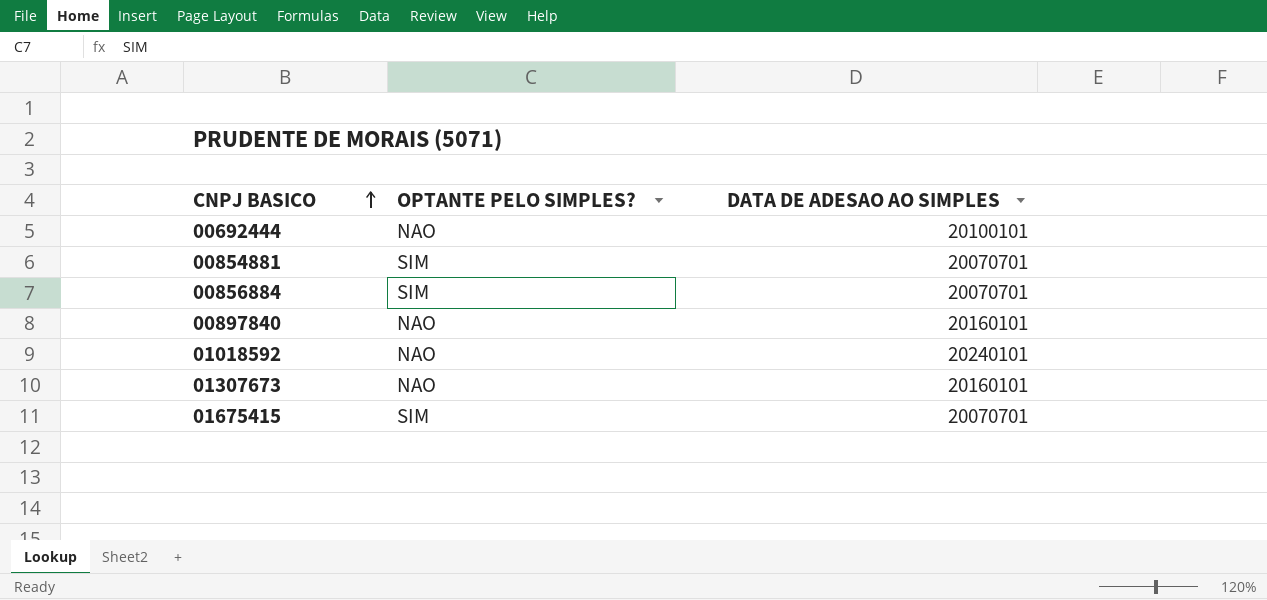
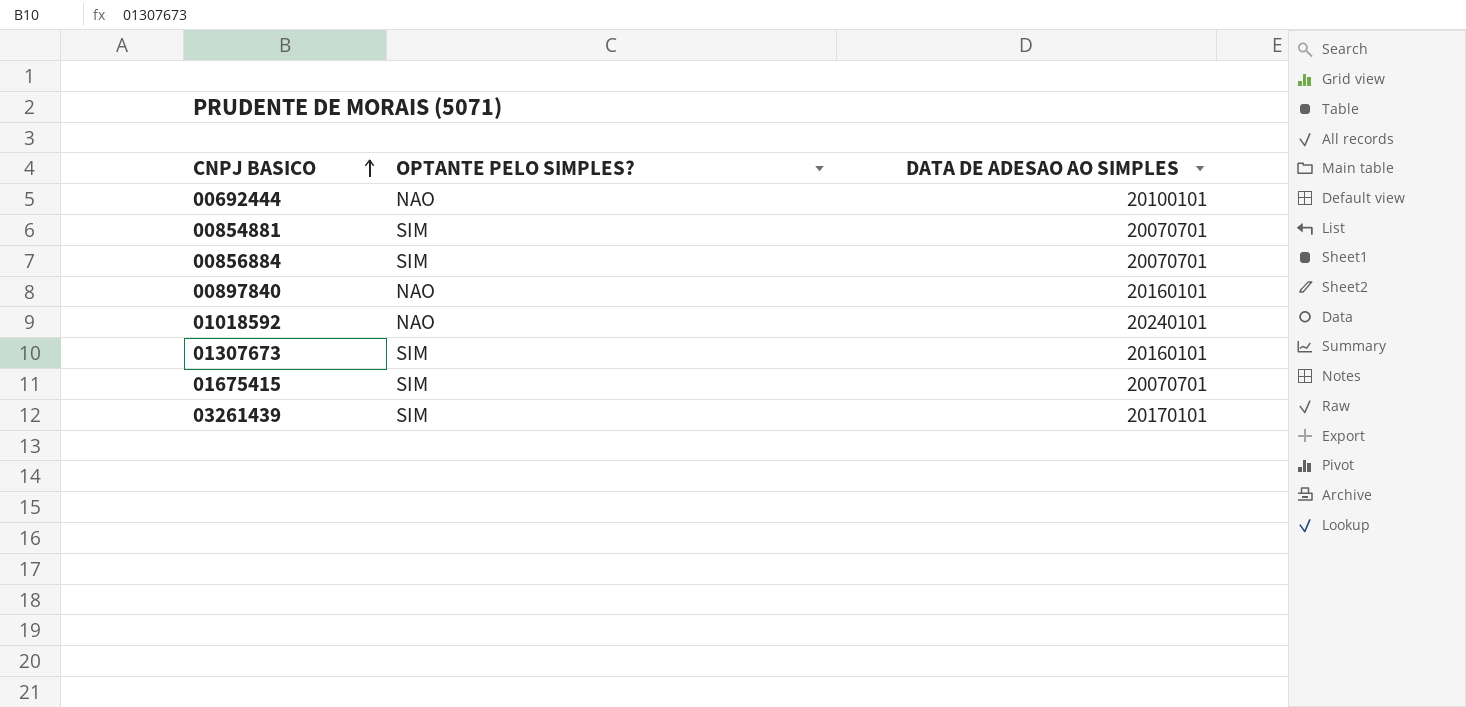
01307673 | OPTANTE PELO SIMPLES?: NAO -> SIM
row 03261439: none -> SIM | 20170101

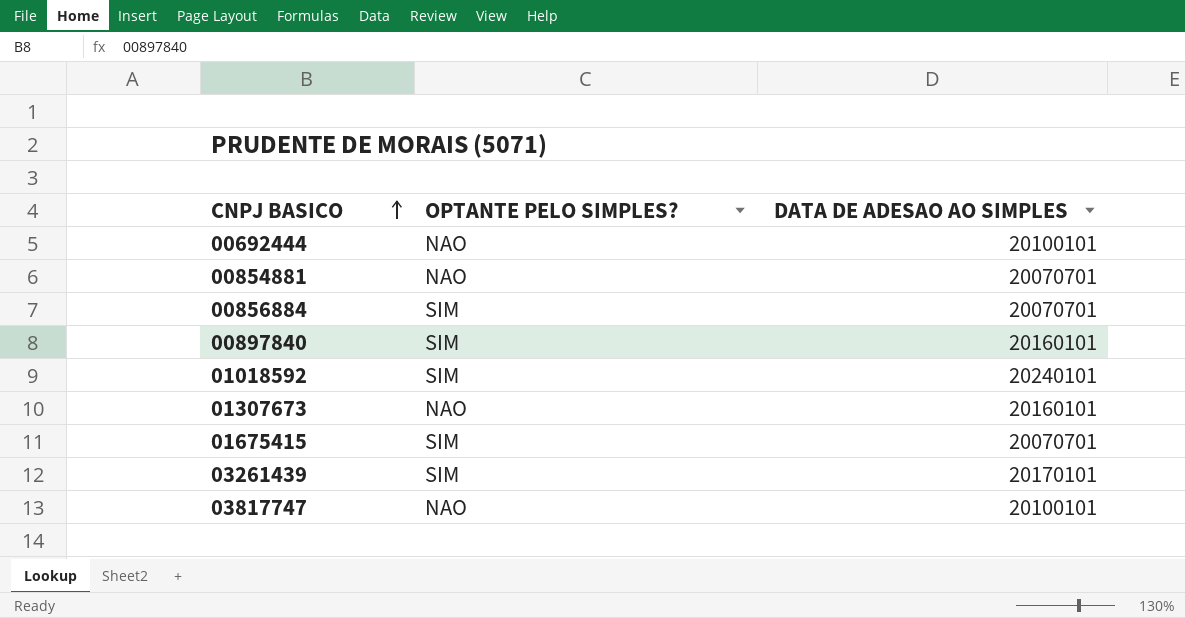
00854881 | OPTANTE PELO SIMPLES?: SIM -> NAO
00897840 | OPTANTE PELO SIMPLES?: NAO -> SIM
01018592 | OPTANTE PELO SIMPLES?: NAO -> SIM
01307673 | OPTANTE PELO SIMPLES?: SIM -> NAO
row 03817747: none -> NAO | 20100101

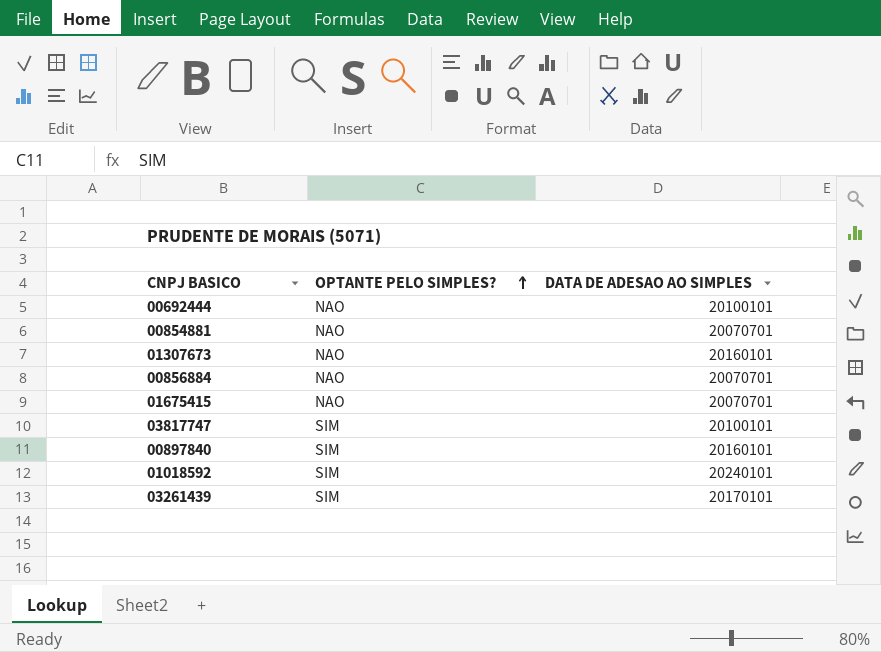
row order: CNPJ BASICO ascending -> OPTANTE PELO SIMPLES? ascending
00856884 | OPTANTE PELO SIMPLES?: SIM -> NAO
01675415 | OPTANTE PELO SIMPLES?: SIM -> NAO
03817747 | OPTANTE PELO SIMPLES?: NAO -> SIM

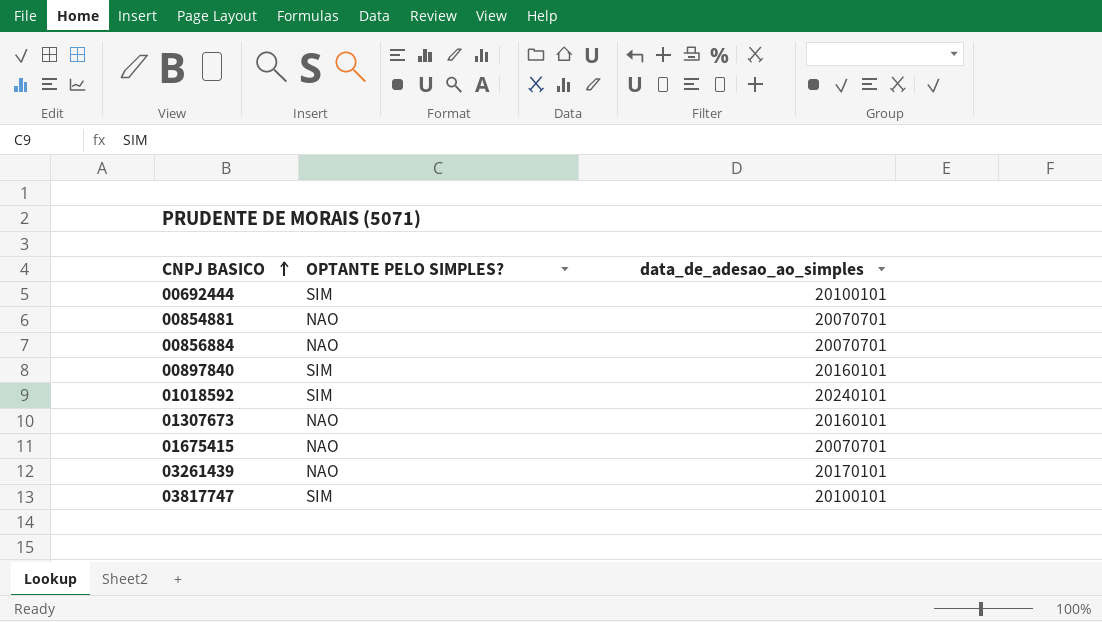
row order: OPTANTE PELO SIMPLES? ascending -> CNPJ BASICO ascending
column name: DATA DE ADESAO AO SIMPLES -> data_de_adesao_ao_simples
00692444 | OPTANTE PELO SIMPLES?: NAO -> SIM
03261439 | OPTANTE PELO SIMPLES?: SIM -> NAO

